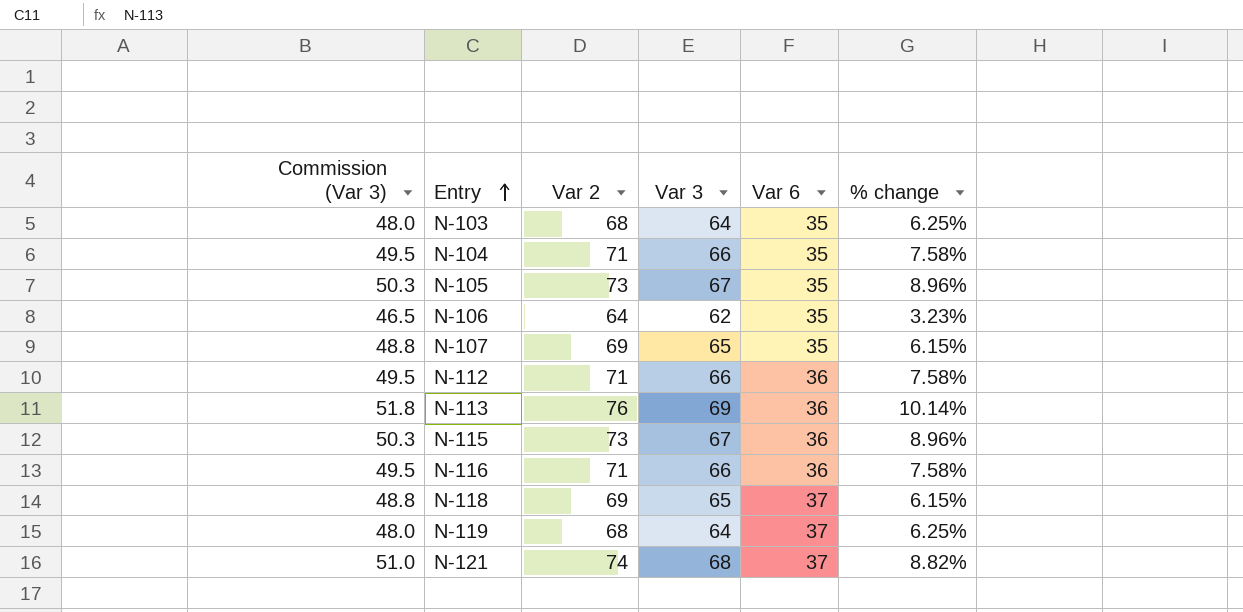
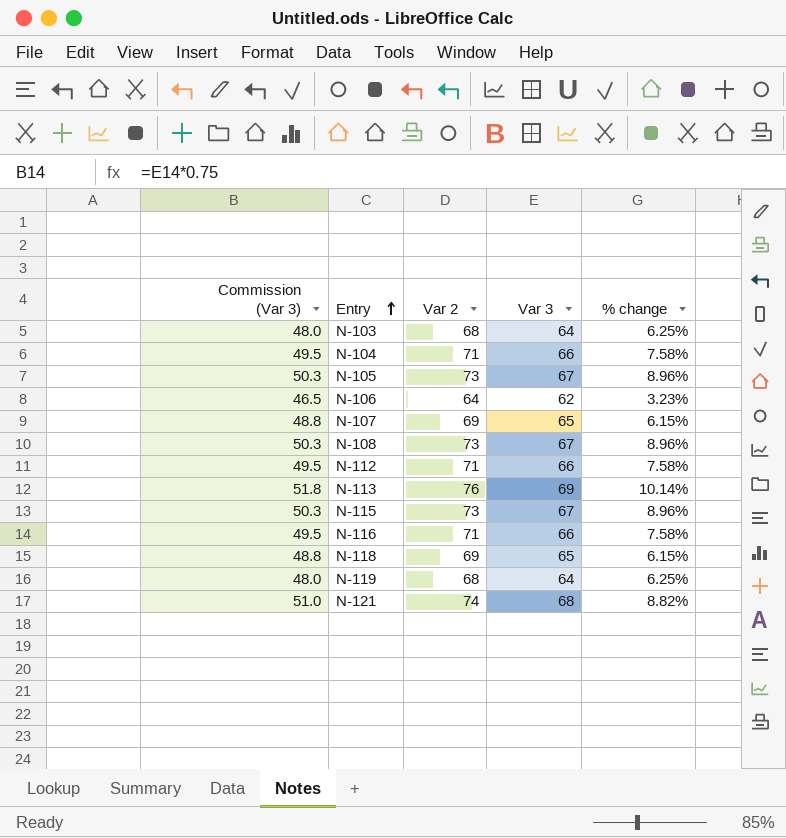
column Var 6 | position: 5 -> none
row N-108: none -> 50.3 | 73 | 67 | 8.96%

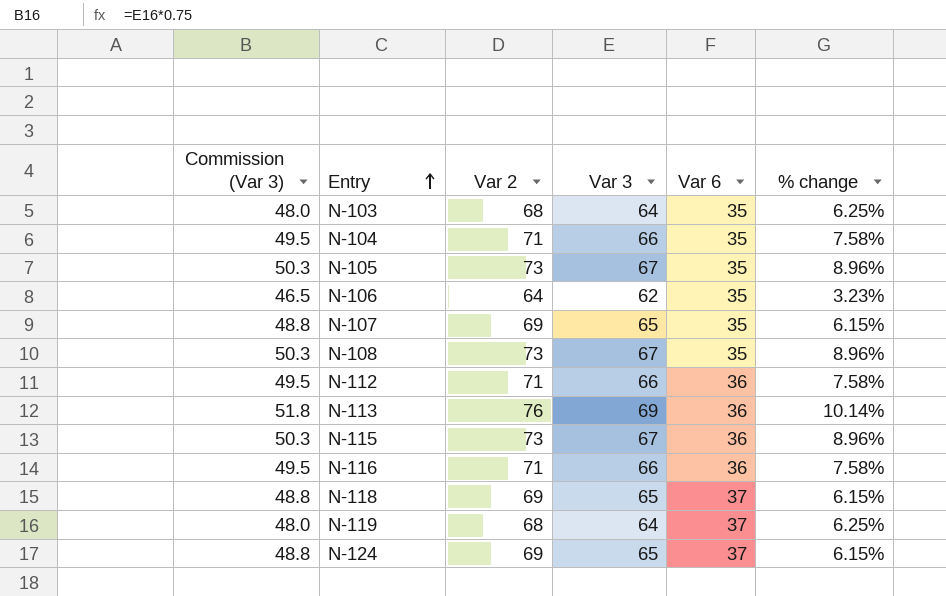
column Var 6 | position: none -> 5
row N-121: 51.0 | 74 | 68 | 8.82% -> none
row N-124: none -> 48.8 | 69 | 65 | 37 | 6.15%

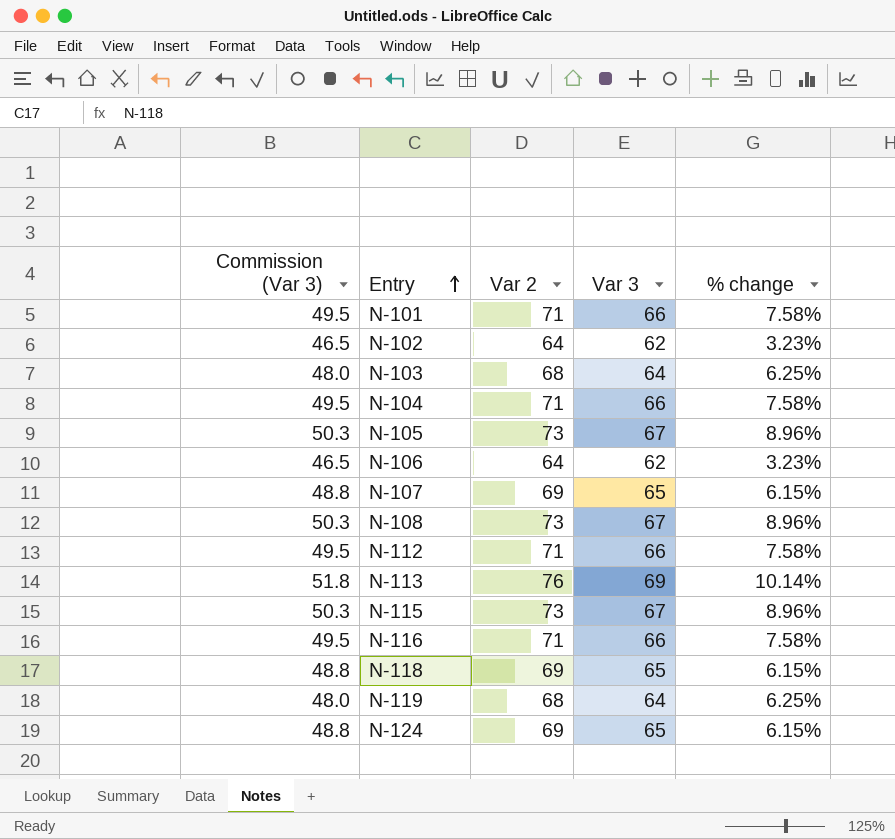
column Var 6 | position: 5 -> none
row N-101: none -> 49.5 | 71 | 66 | 7.58%
row N-102: none -> 46.5 | 64 | 62 | 3.23%

